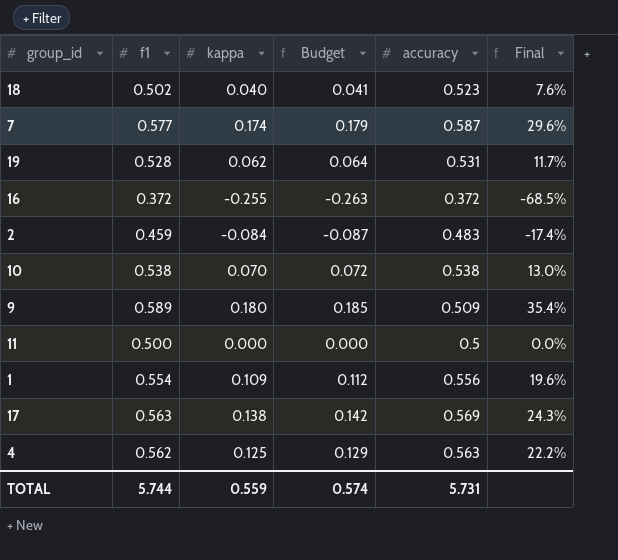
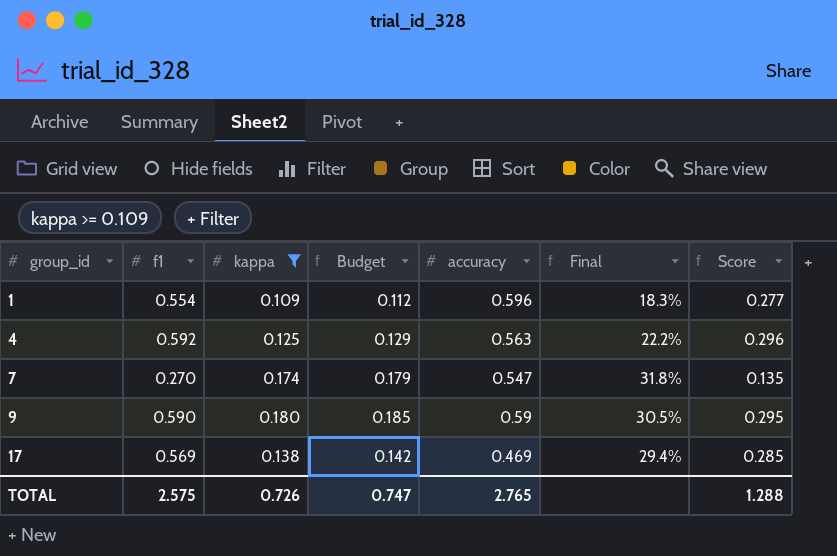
filter: none -> kappa >= 0.109
row order: none -> group_id ascending
column Score | formula: none -> [f1] * 0.5
1 | accuracy: 0.556 -> 0.596
1 | Final: 19.6% -> 18.3%
4 | f1: 0.562 -> 0.592
7 | f1: 0.577 -> 0.270
7 | accuracy: 0.587 -> 0.547
7 | Final: 29.6% -> 31.8%
9 | f1: 0.589 -> 0.590
9 | accuracy: 0.509 -> 0.59
9 | Final: 35.4% -> 30.5%
17 | f1: 0.563 -> 0.569
17 | accuracy: 0.569 -> 0.469
17 | Final: 24.3% -> 29.4%
TOTAL | f1: 5.744 -> 2.575
TOTAL | kappa: 0.559 -> 0.726
TOTAL | Budget: 0.574 -> 0.747
TOTAL | accuracy: 5.731 -> 2.765

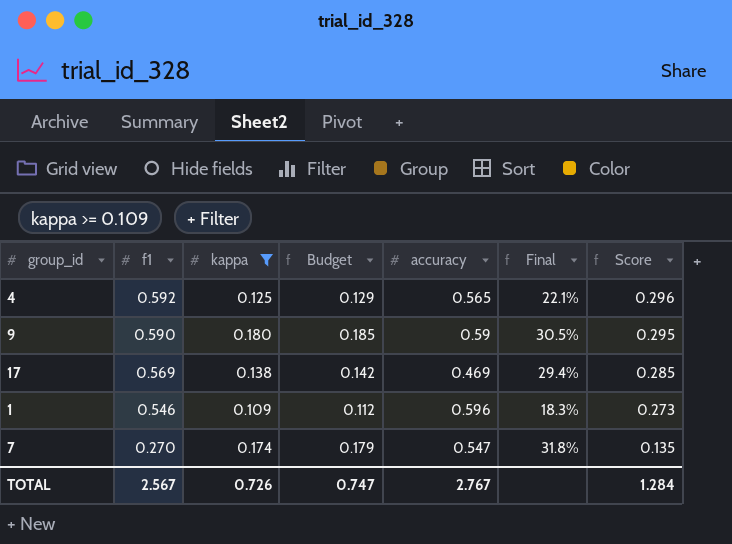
row order: group_id ascending -> f1 descending
4 | accuracy: 0.563 -> 0.565
4 | Final: 22.2% -> 22.1%
1 | f1: 0.554 -> 0.546
1 | Score: 0.277 -> 0.273
TOTAL | f1: 2.575 -> 2.567
TOTAL | accuracy: 2.765 -> 2.767
TOTAL | Score: 1.288 -> 1.284

